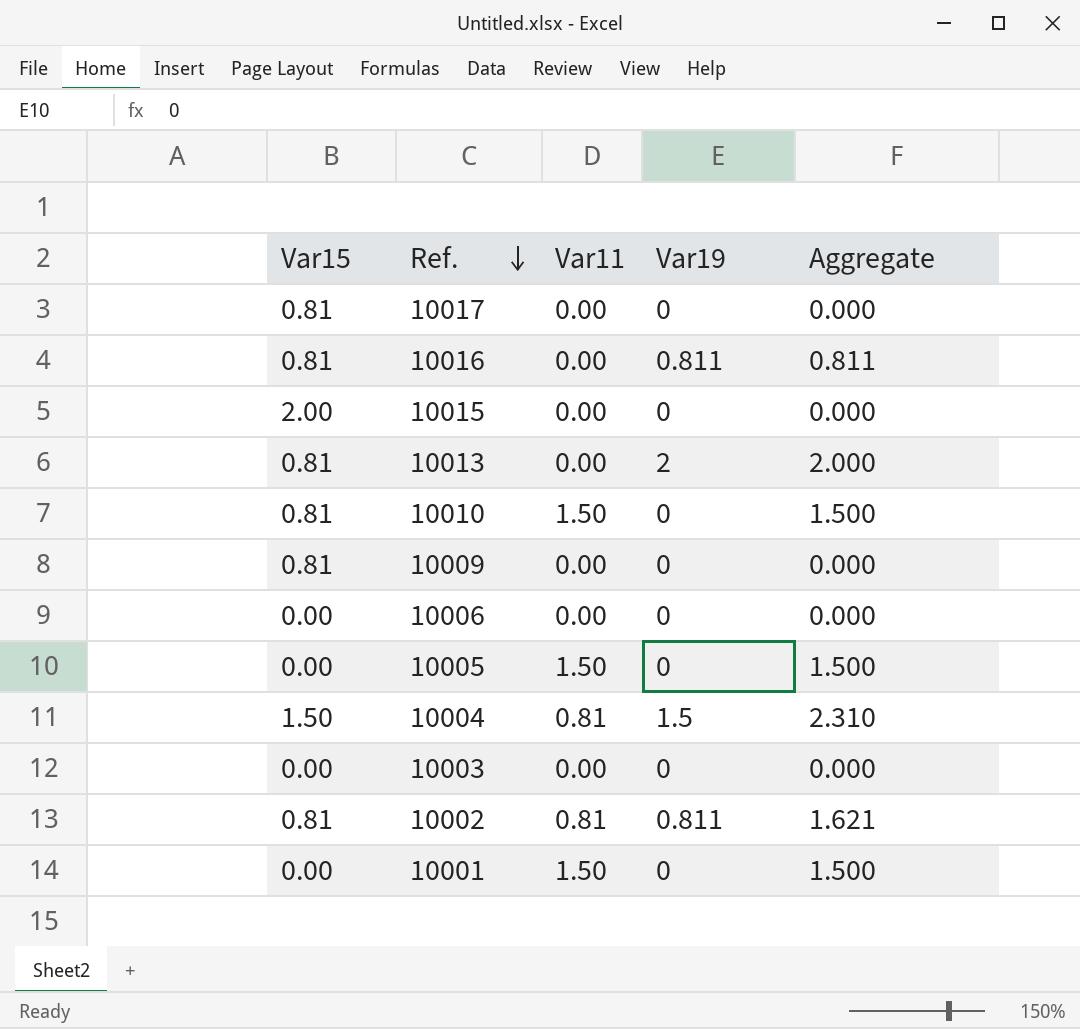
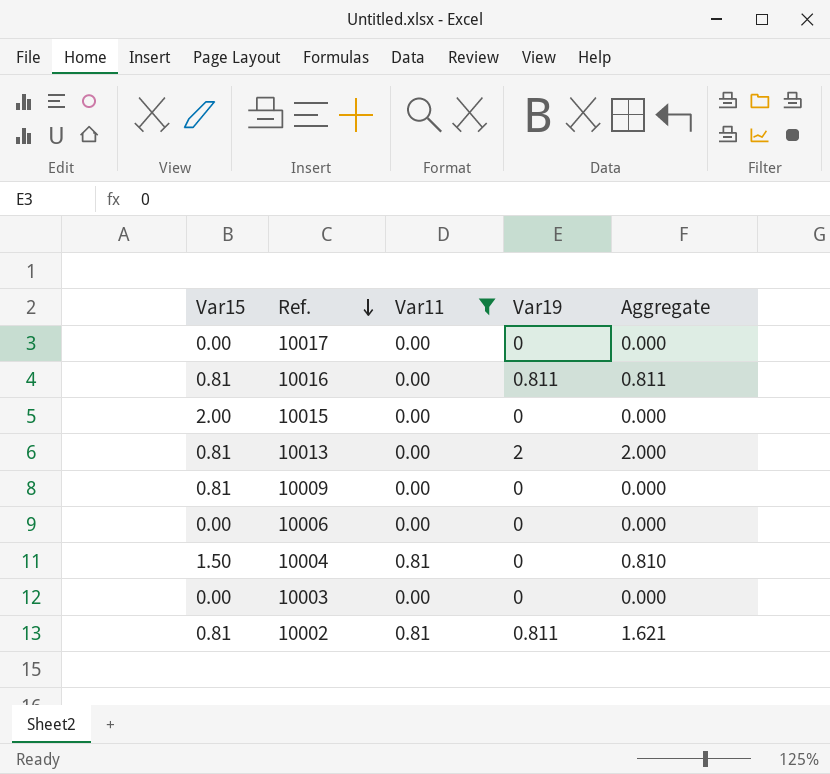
filter: none -> Var11 != 1.50
10017 | Var15: 0.81 -> 0.00
10004 | Var19: 1.5 -> 0
10004 | Aggregate: 2.310 -> 0.810

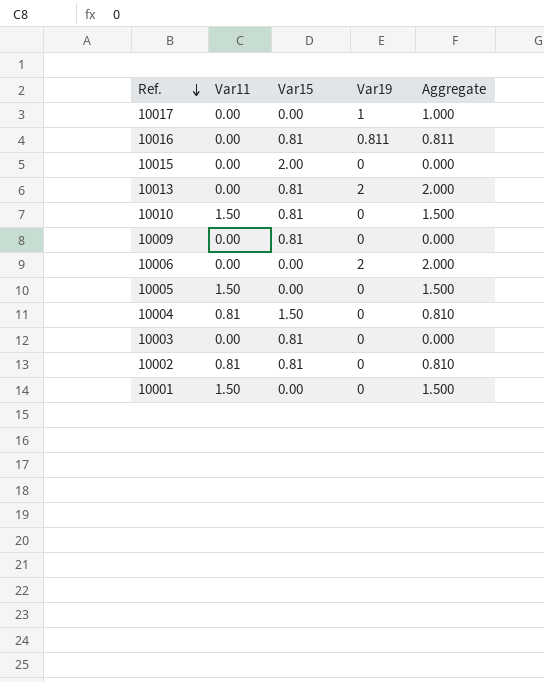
filter: Var11 != 1.50 -> none
column Var15 | position: 1 -> 3
10017 | Var19: 0 -> 1
10017 | Aggregate: 0.000 -> 1.000
10006 | Var19: 0 -> 2
10006 | Aggregate: 0.000 -> 2.000
10003 | Var15: 0.00 -> 0.81
10002 | Var19: 0.811 -> 0
10002 | Aggregate: 1.621 -> 0.810

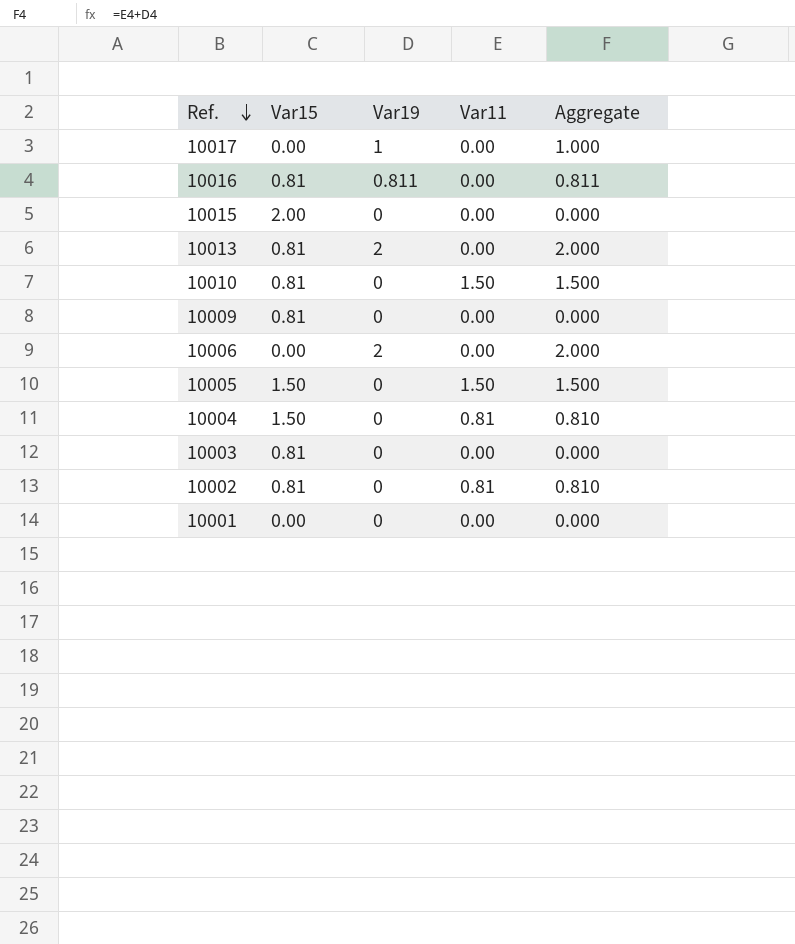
column Var11 | position: 2 -> 4
10005 | Var15: 0.00 -> 1.50
10001 | Var11: 1.50 -> 0.00
10001 | Aggregate: 1.500 -> 0.000

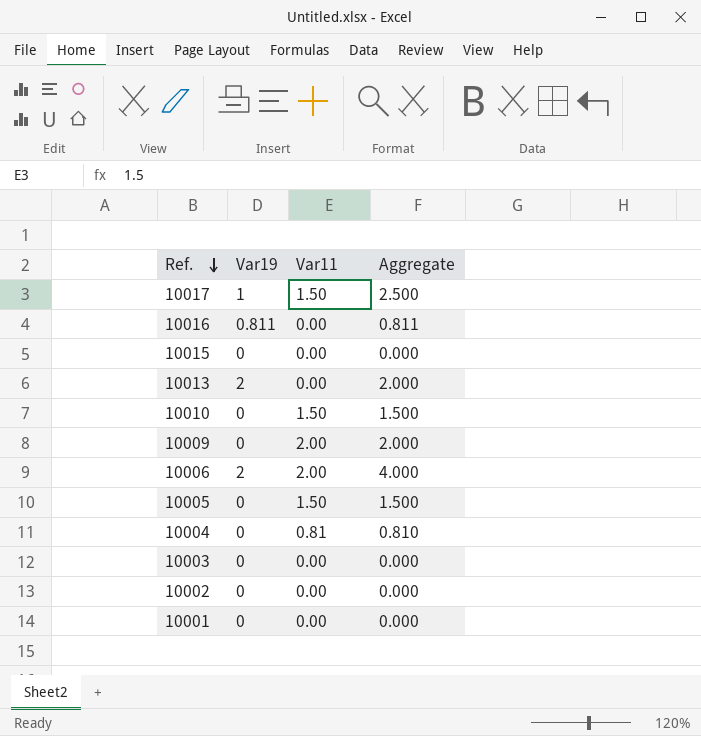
column Var15 | position: 2 -> none
10017 | Var11: 0.00 -> 1.50
10017 | Aggregate: 1.000 -> 2.500
10009 | Var11: 0.00 -> 2.00
10009 | Aggregate: 0.000 -> 2.000
10006 | Var11: 0.00 -> 2.00
10006 | Aggregate: 2.000 -> 4.000
10002 | Var11: 0.81 -> 0.00
10002 | Aggregate: 0.810 -> 0.000

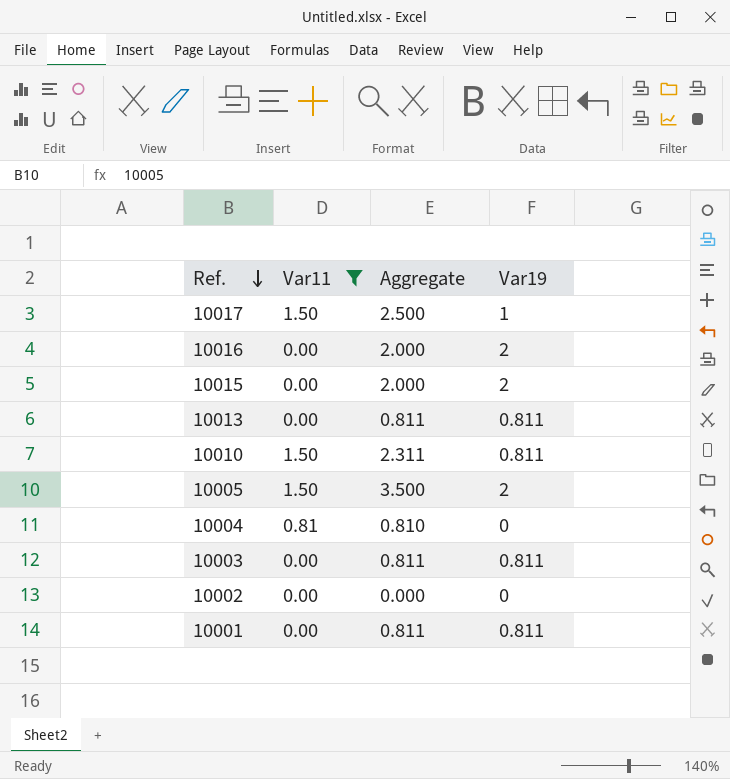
filter: none -> Var11 != 2.00
column Var19 | position: 2 -> 4
10016 | Aggregate: 0.811 -> 2.000
10016 | Var19: 0.811 -> 2
10015 | Aggregate: 0.000 -> 2.000
10015 | Var19: 0 -> 2
10013 | Aggregate: 2.000 -> 0.811
10013 | Var19: 2 -> 0.811
10010 | Aggregate: 1.500 -> 2.311
10010 | Var19: 0 -> 0.811
10005 | Aggregate: 1.500 -> 3.500
10005 | Var19: 0 -> 2
10003 | Aggregate: 0.000 -> 0.811
10003 | Var19: 0 -> 0.811
10001 | Aggregate: 0.000 -> 0.811
10001 | Var19: 0 -> 0.811

